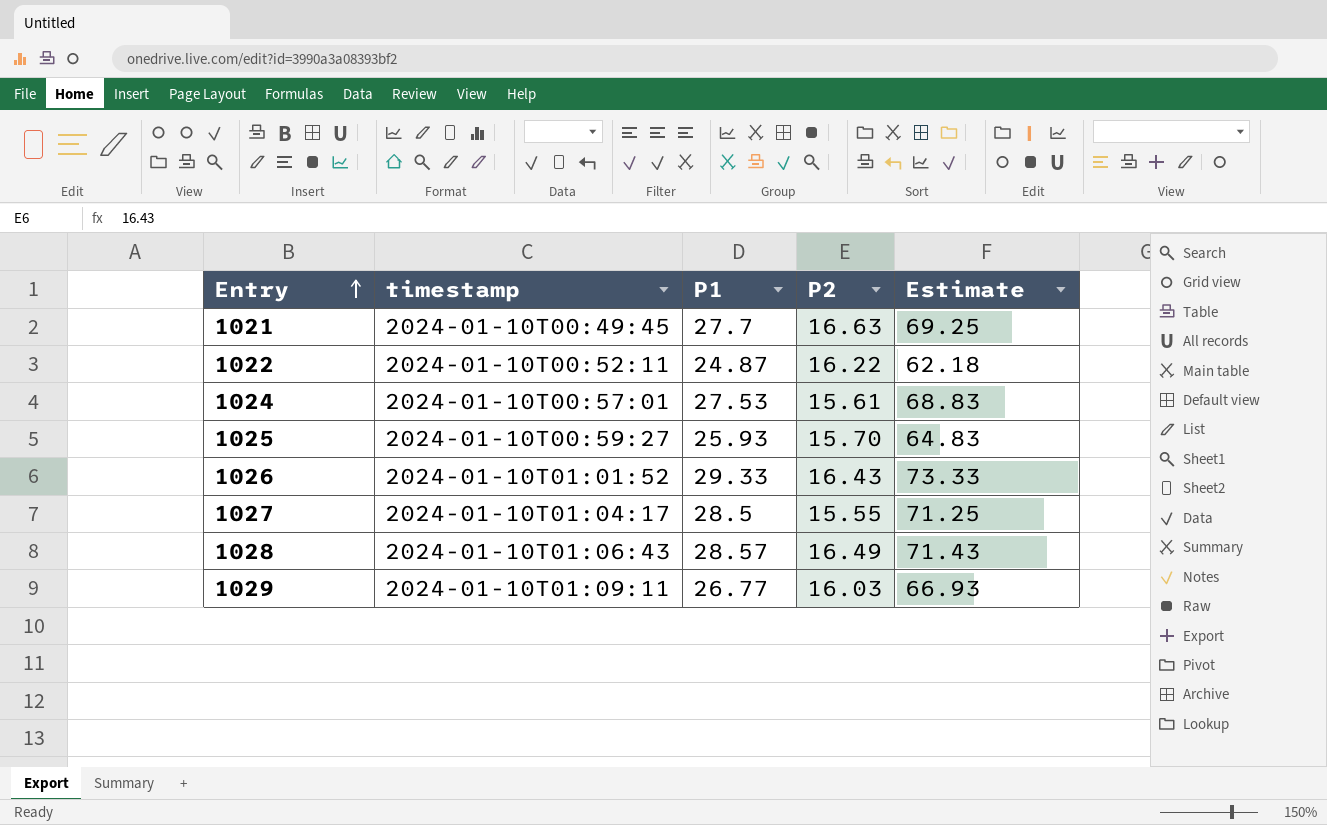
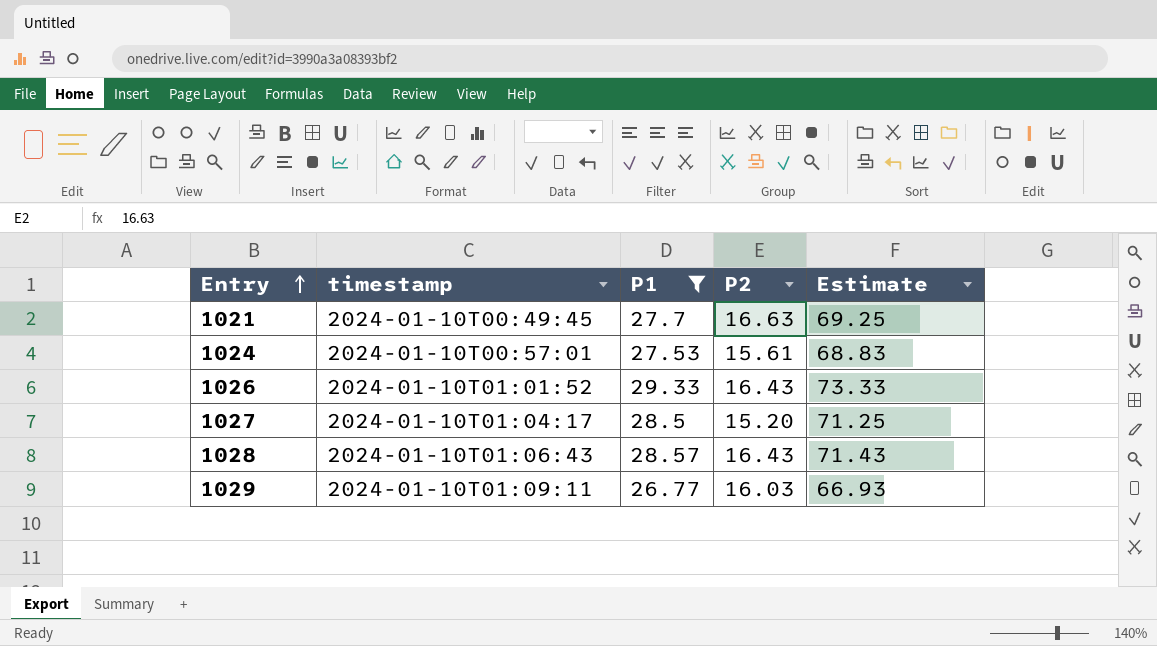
filter: none -> P1 >= 26.77
1027 | P2: 15.55 -> 15.20
1028 | P2: 16.49 -> 16.43

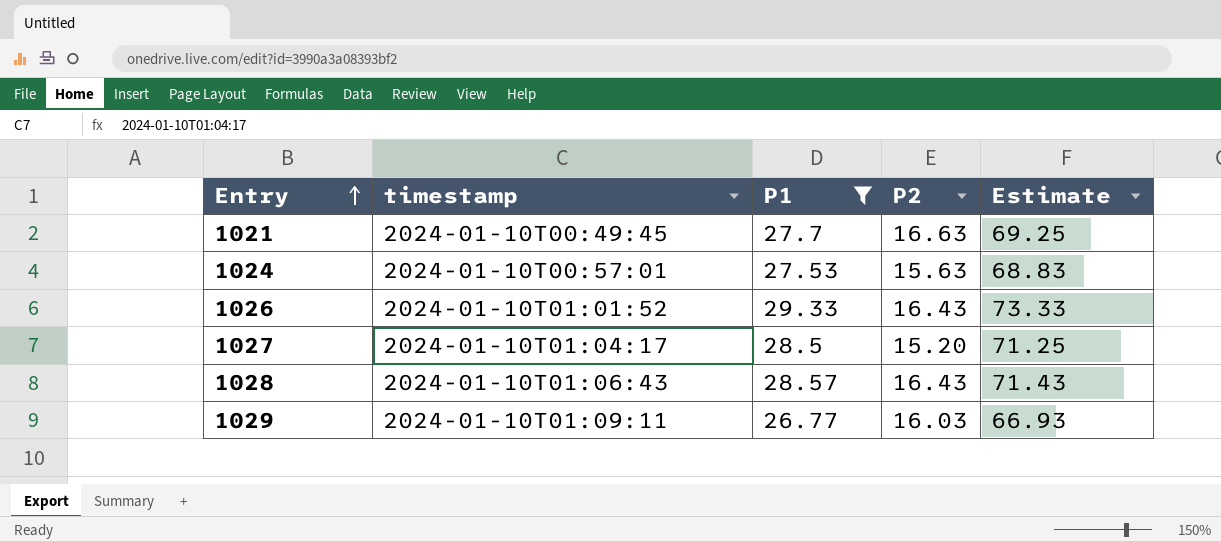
1024 | P2: 15.61 -> 15.63

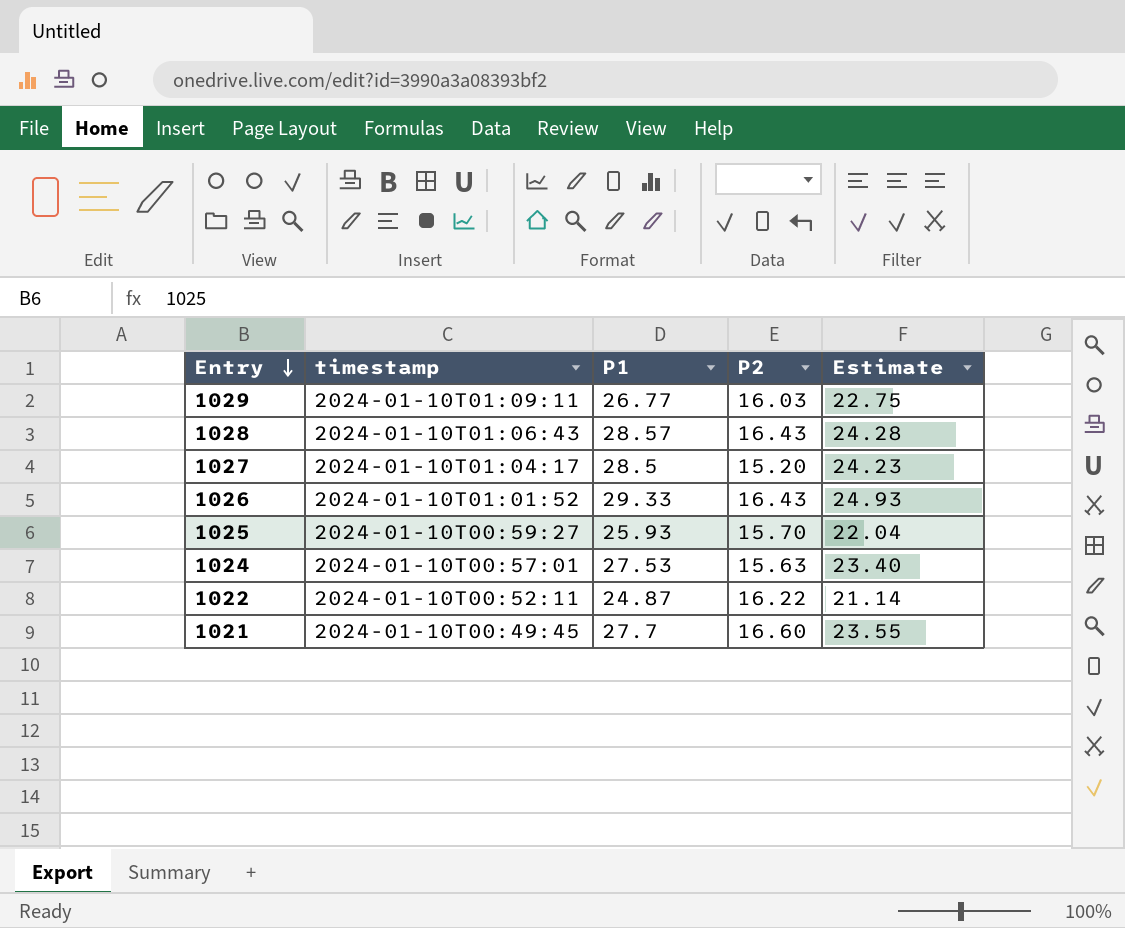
filter: P1 >= 26.77 -> none
row order: Entry ascending -> Entry descending
column Estimate | formula: [P1] * 2.5 -> [P1] * 0.85
1021 | P2: 16.63 -> 16.60

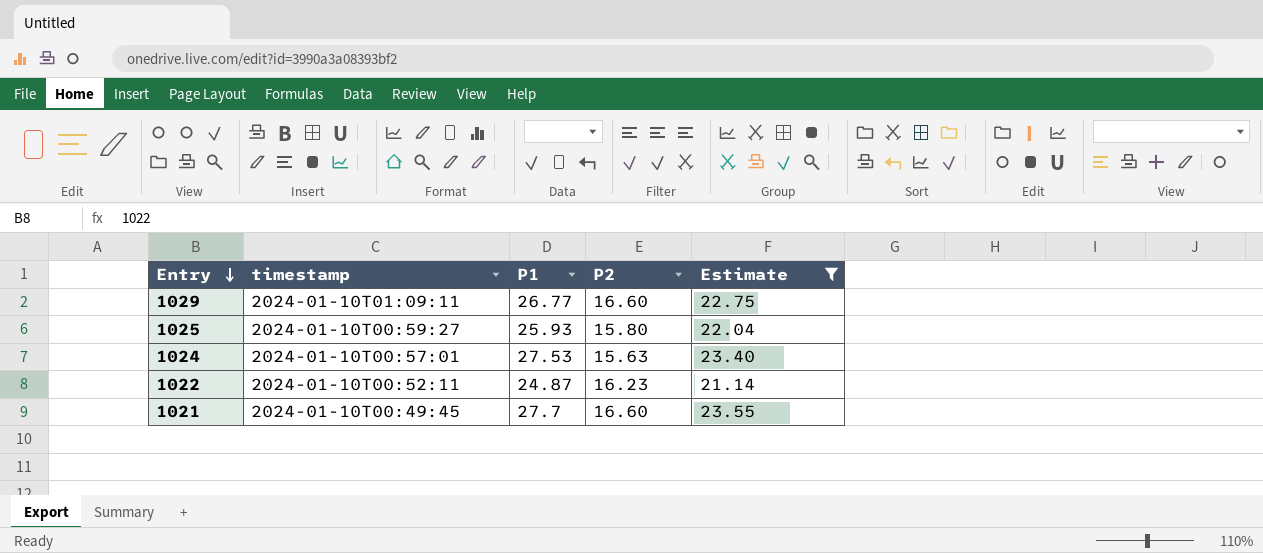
filter: none -> Estimate <= 23.55
1029 | P2: 16.03 -> 16.60
1025 | P2: 15.70 -> 15.80
1022 | P2: 16.22 -> 16.23

